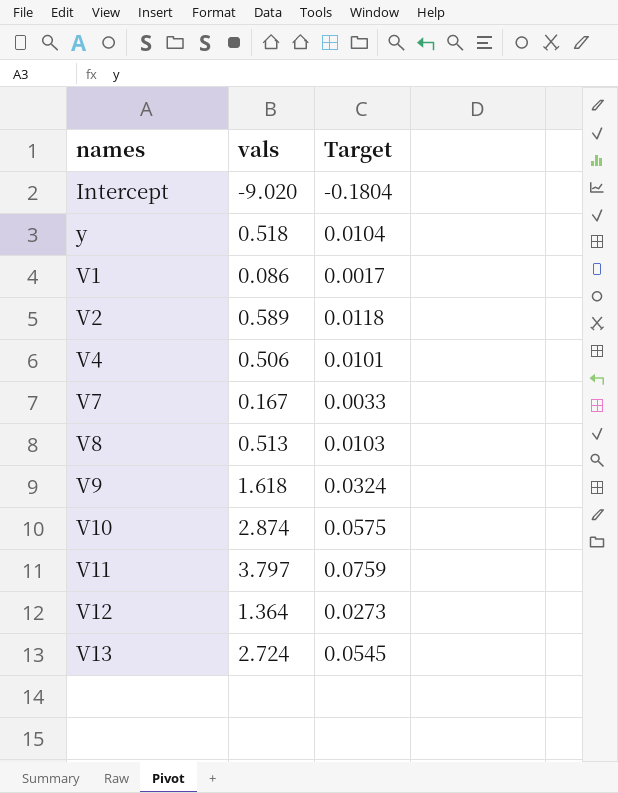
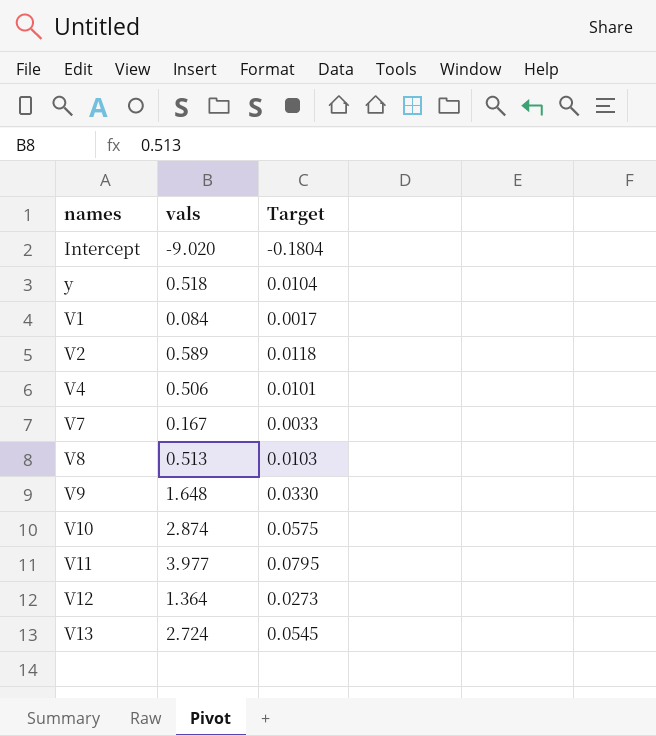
V1 | vals: 0.086 -> 0.084
V9 | vals: 1.618 -> 1.648
V9 | Target: 0.0324 -> 0.0330
V11 | vals: 3.797 -> 3.977
V11 | Target: 0.0759 -> 0.0795

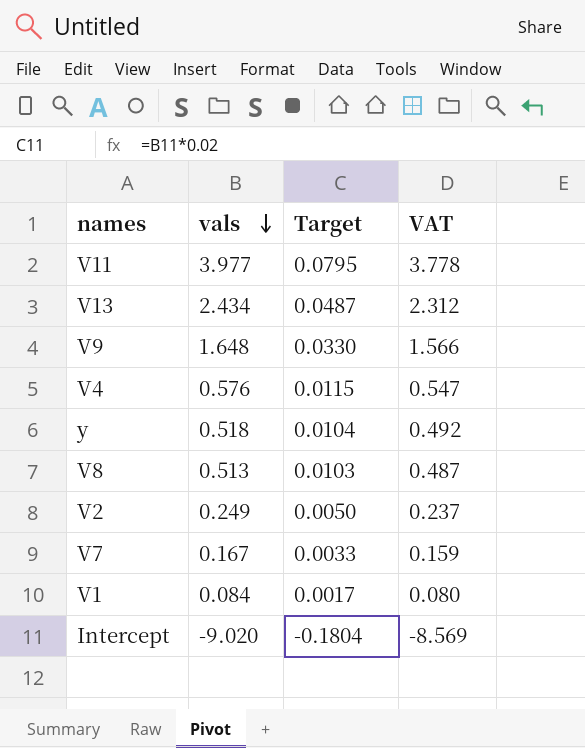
row order: none -> vals descending
column VAT | formula: none -> [vals] * 0.95
row V10: 2.874 | 0.0575 -> none
row V12: 1.364 | 0.0273 -> none
V13 | vals: 2.724 -> 2.434
V13 | Target: 0.0545 -> 0.0487
V4 | vals: 0.506 -> 0.576
V4 | Target: 0.0101 -> 0.0115
V2 | vals: 0.589 -> 0.249
V2 | Target: 0.0118 -> 0.0050

